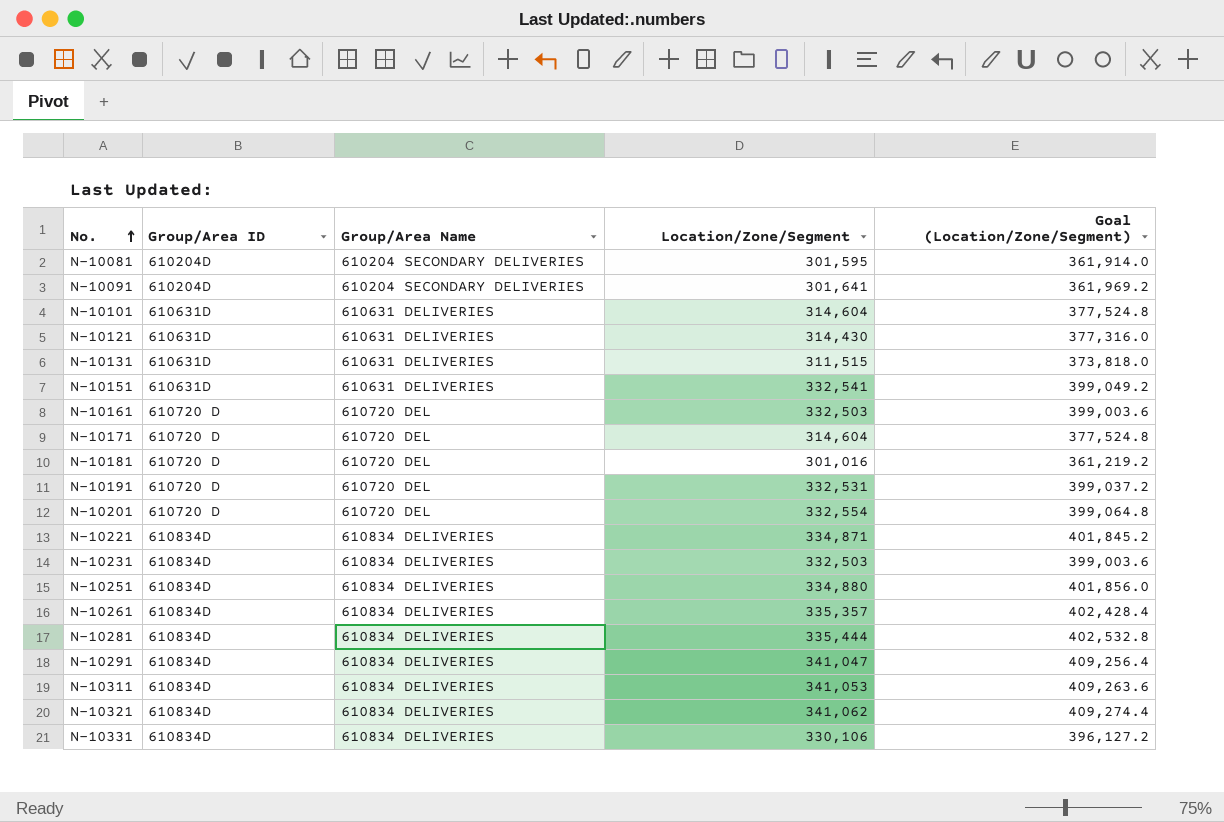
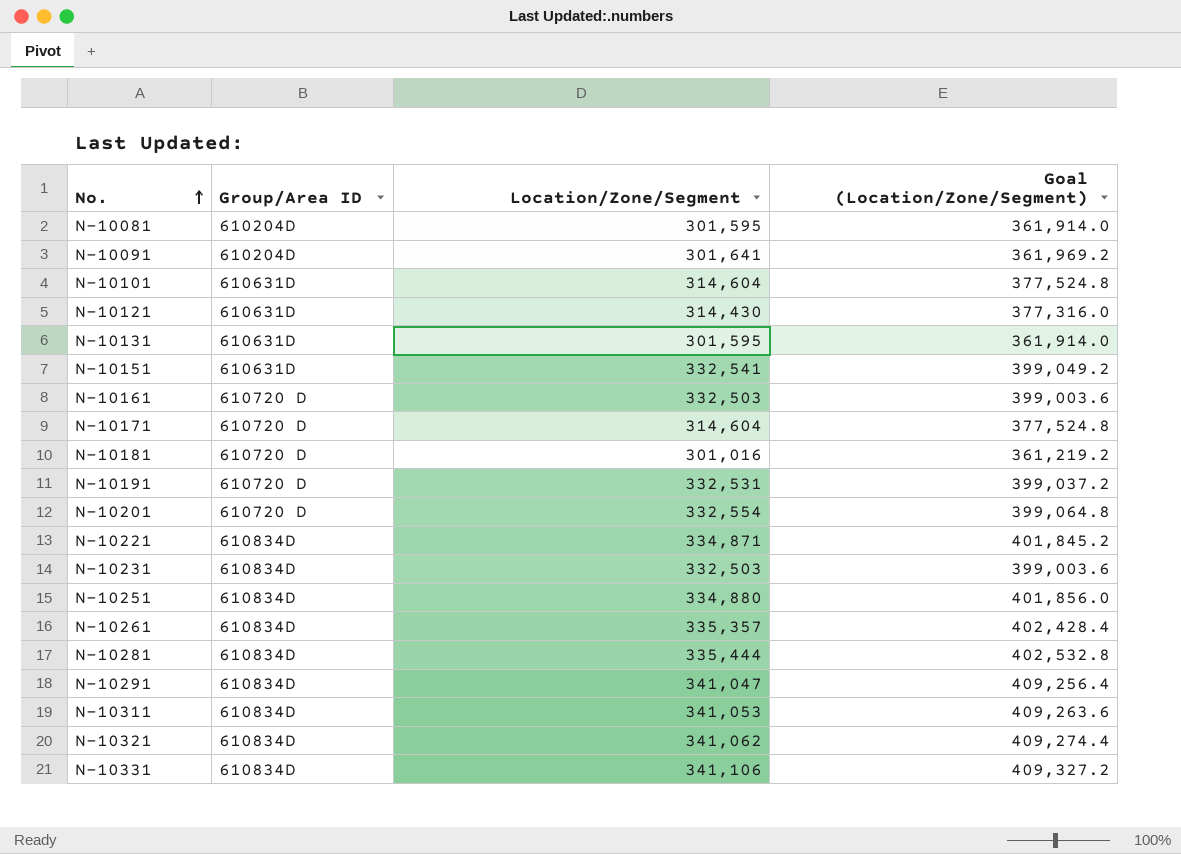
column Group/Area Name | position: 3 -> none
N-10131 | Location/Zone/Segment: 311,515 -> 301,595
N-10131 | Goal (Location/Zone/Segment): 373,818.0 -> 361,914.0
N-10331 | Location/Zone/Segment: 330,106 -> 341,106
N-10331 | Goal (Location/Zone/Segment): 396,127.2 -> 409,327.2

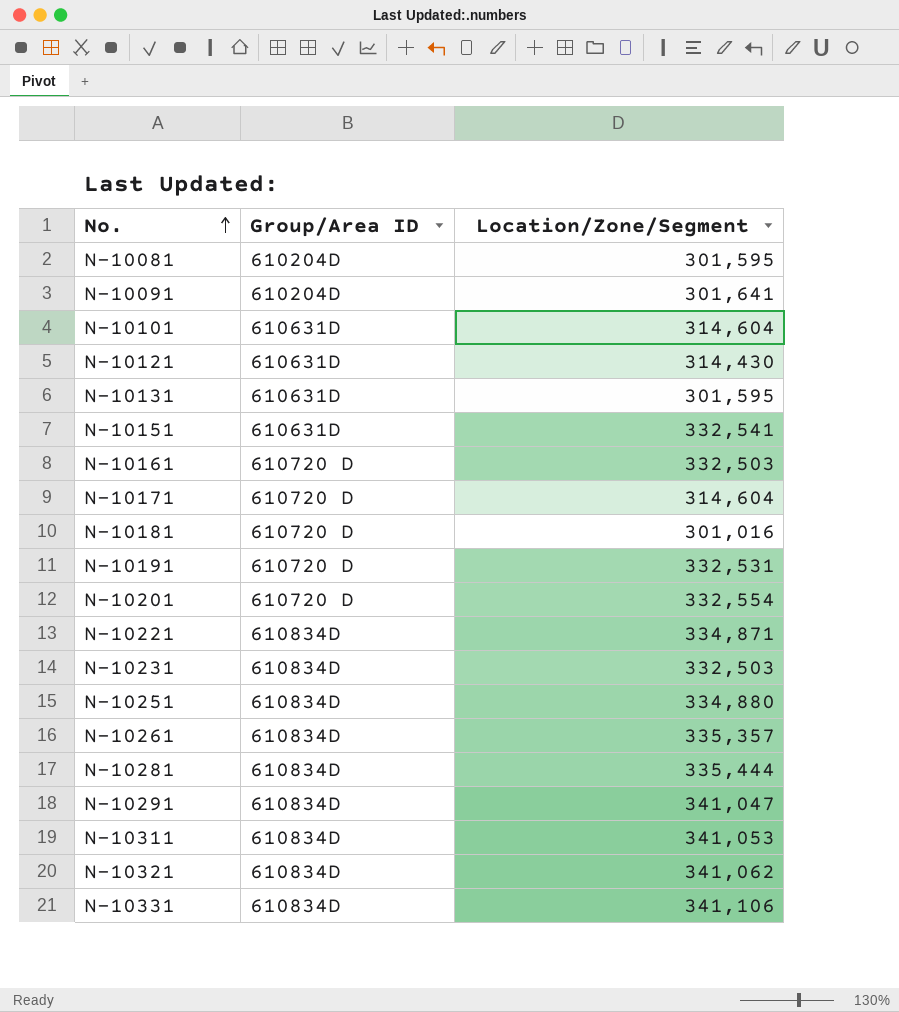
column Goal (Location/Zone/Segment) | formula: [Location/Zone/Segment] * 1.2 -> none

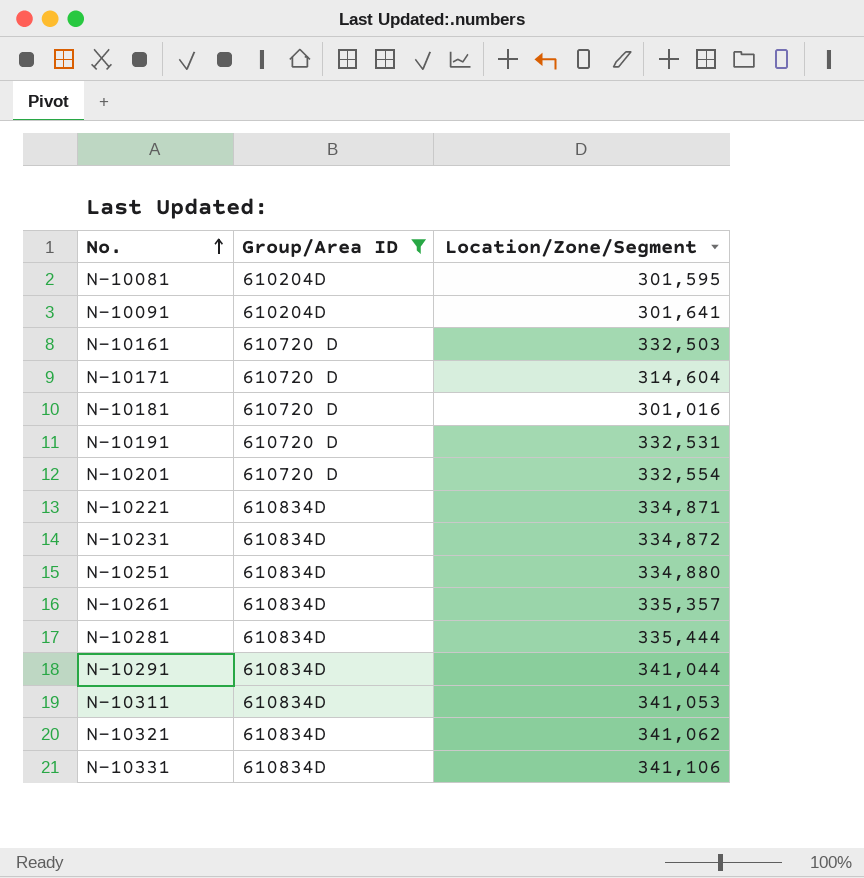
filter: none -> Group/Area ID != 610631D
N-10231 | Location/Zone/Segment: 332,503 -> 334,872
N-10291 | Location/Zone/Segment: 341,047 -> 341,044

